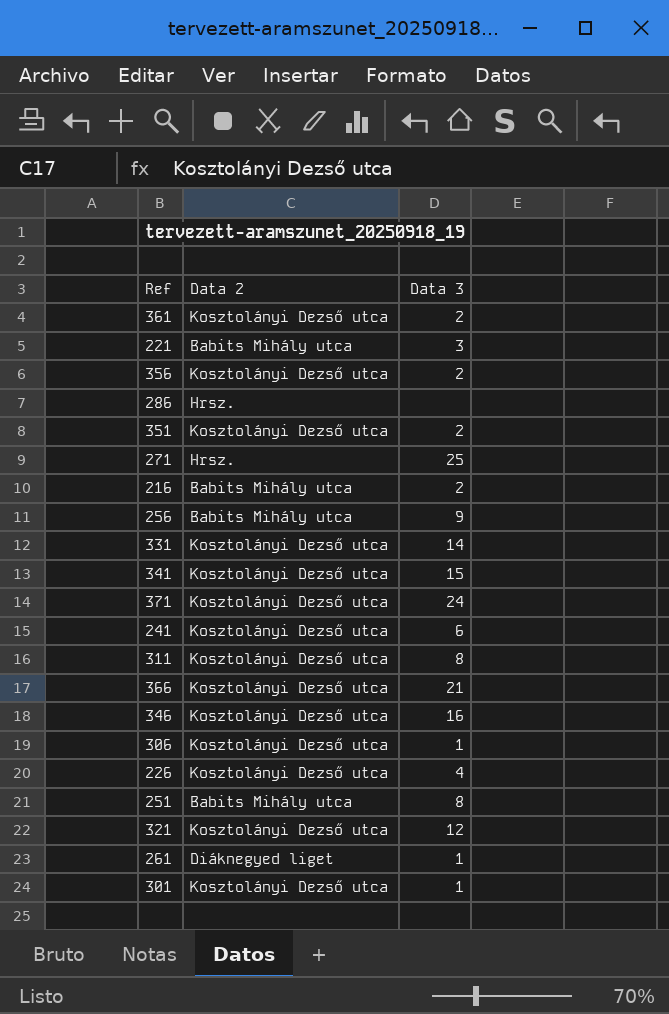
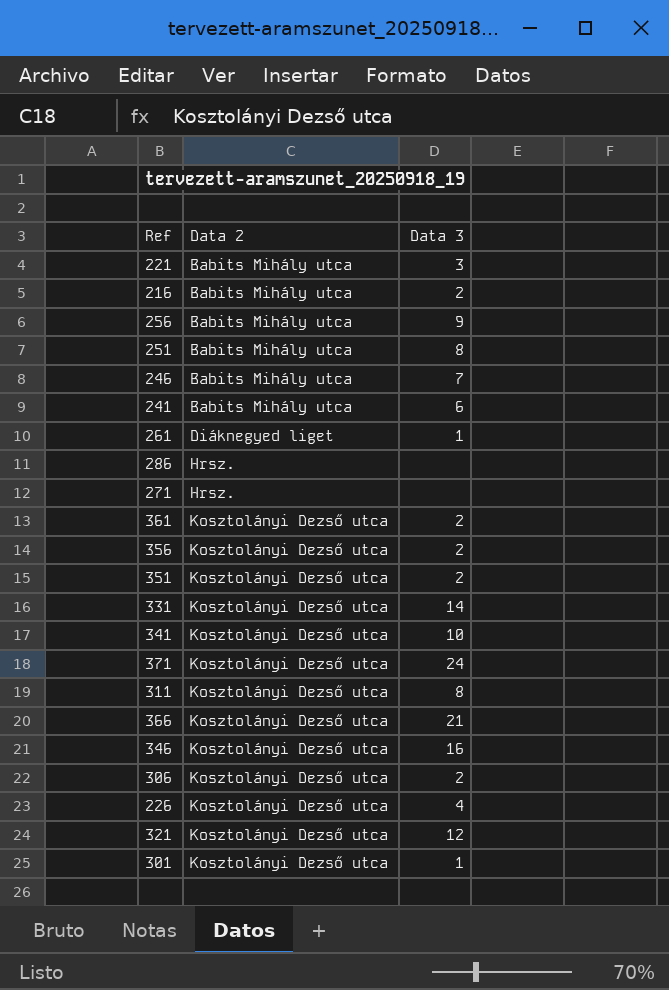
row order: none -> Data 2 ascending
row 246: none -> Babits Mihály utca | 7
241 | Data 2: Kosztolányi Dezső utca -> Babits Mihály utca
271 | Data 3: 25 -> none
341 | Data 3: 15 -> 10
306 | Data 3: 1 -> 2

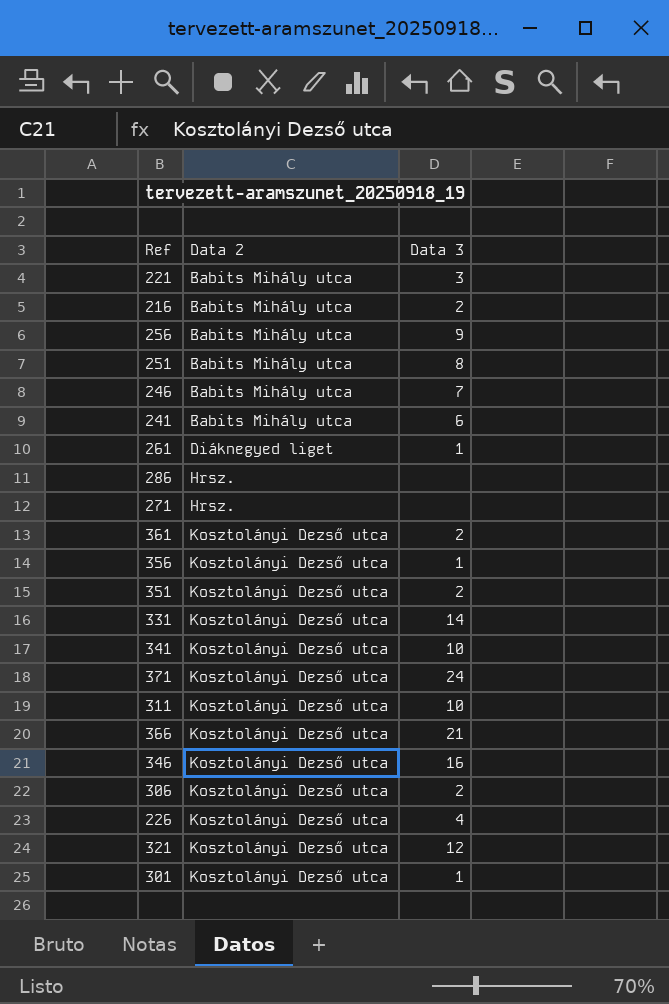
356 | Data 3: 2 -> 1
311 | Data 3: 8 -> 10

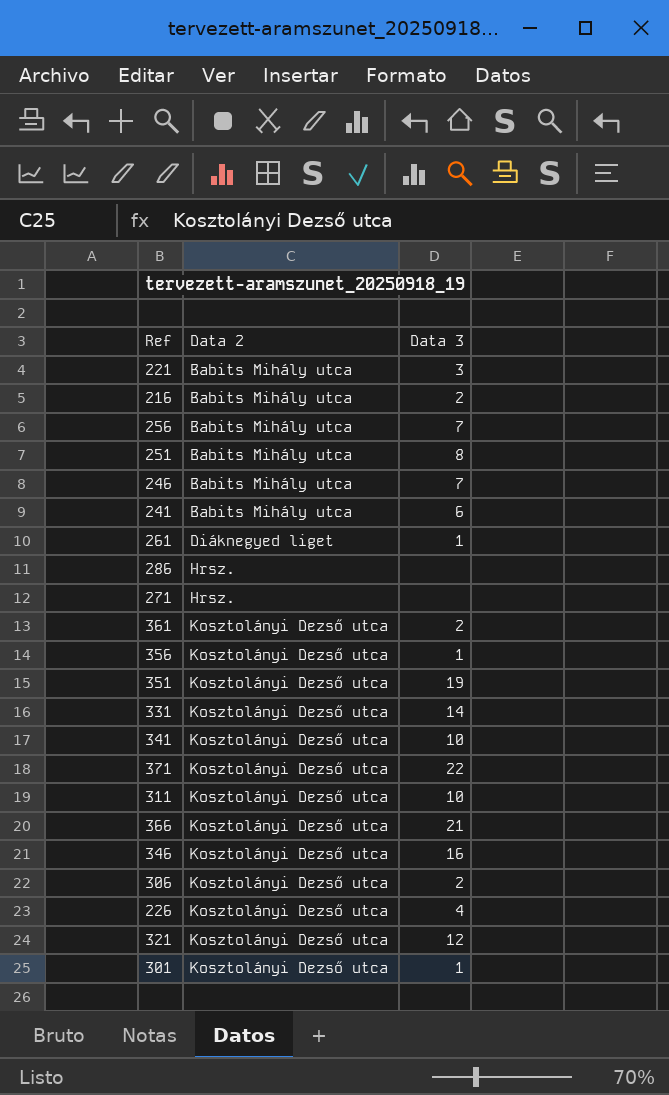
256 | Data 3: 9 -> 7
351 | Data 3: 2 -> 19
371 | Data 3: 24 -> 22

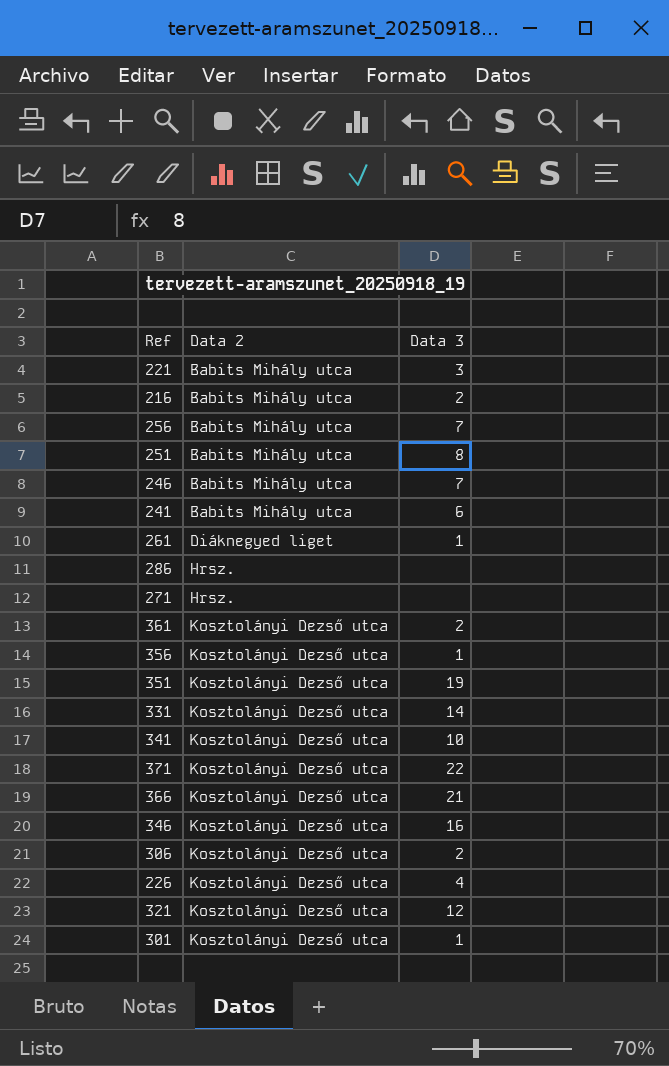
row 311: Kosztolányi Dezső utca | 10 -> none

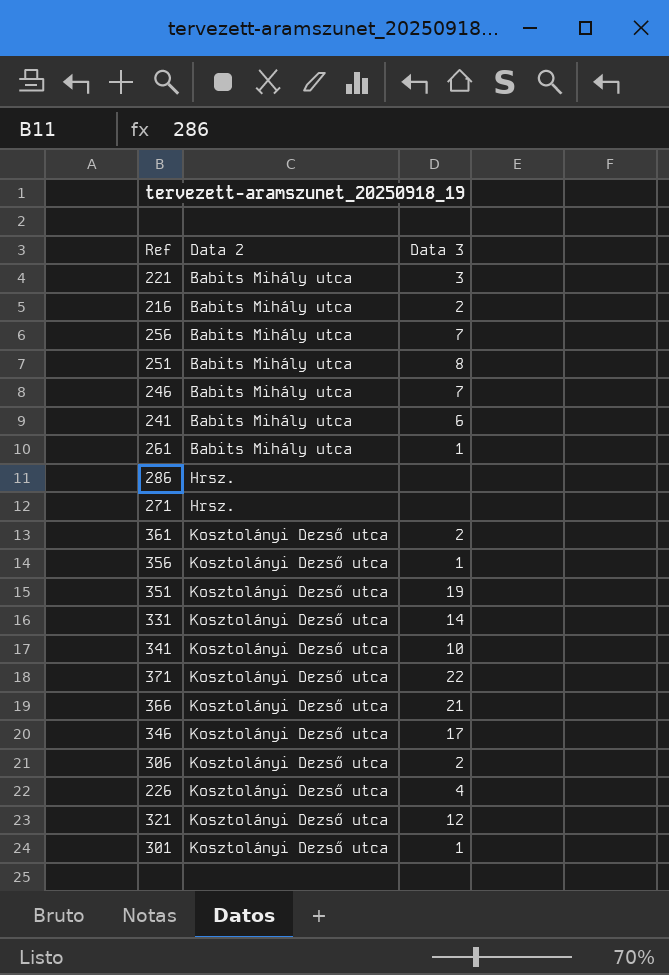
261 | Data 2: Diáknegyed liget -> Babits Mihály utca
346 | Data 3: 16 -> 17

